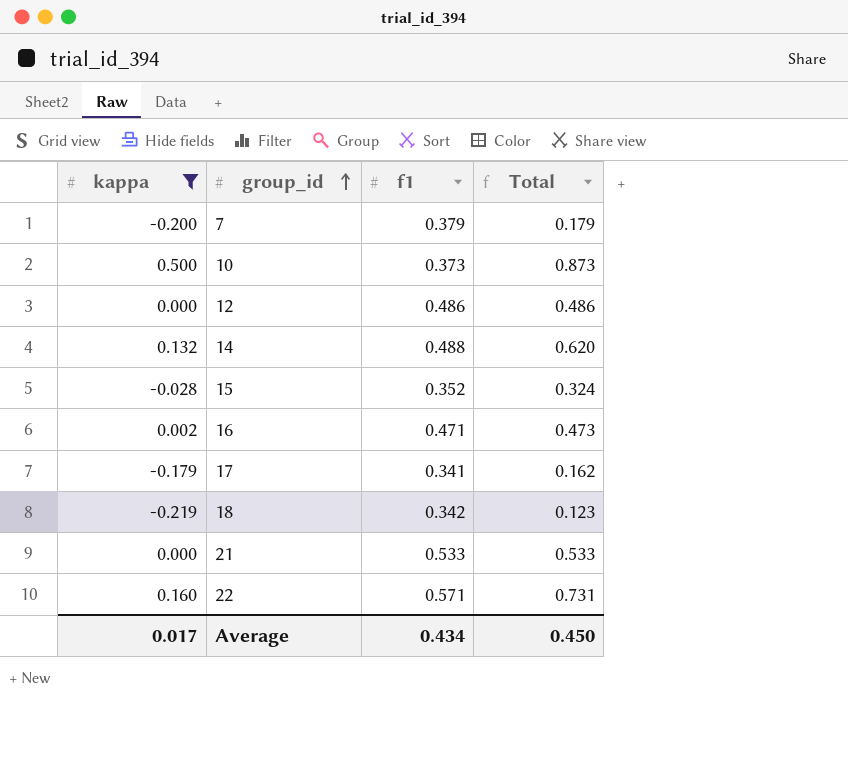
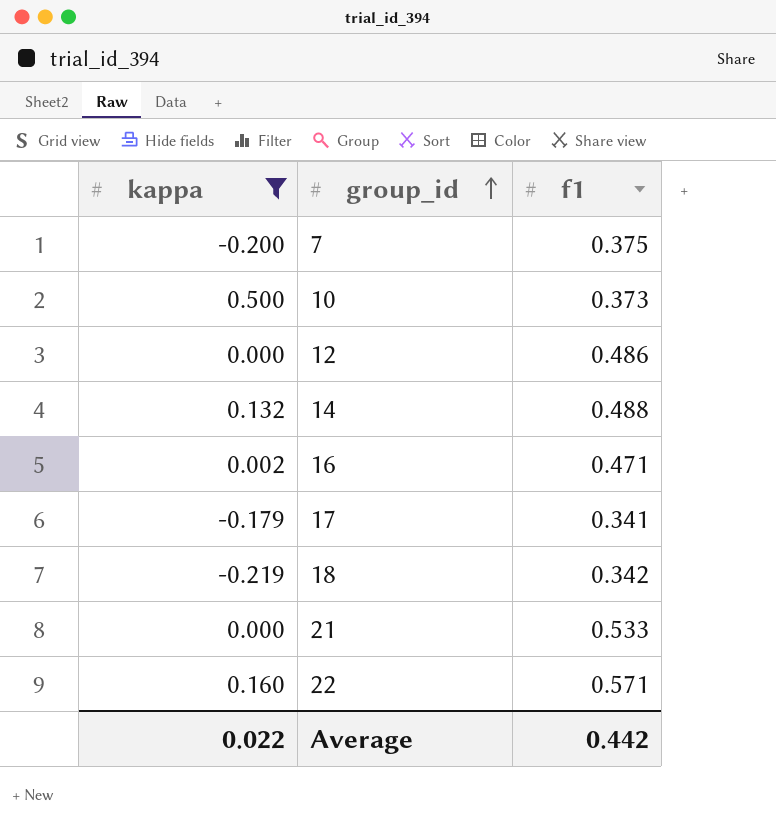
column Total | formula: [kappa] + [f1] -> none
row 15: -0.028 | 0.352 | 0.324 -> none
7 | f1: 0.379 -> 0.375
Average | kappa: 0.017 -> 0.022
Average | f1: 0.434 -> 0.442

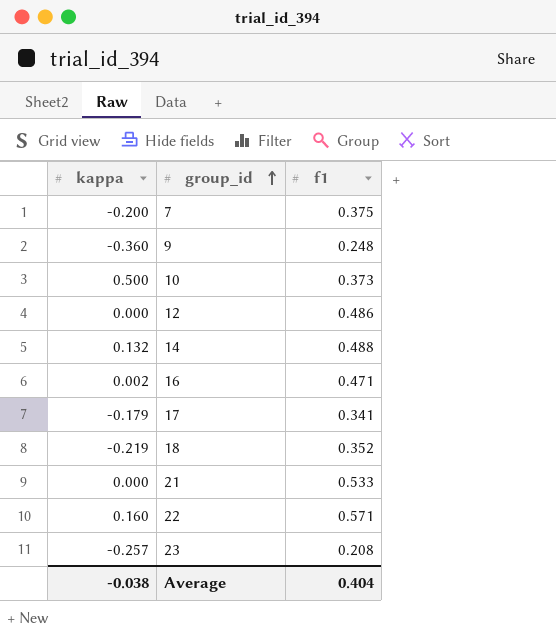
filter: kappa >= -0.219 -> none
18 | f1: 0.342 -> 0.352
Average | kappa: 0.022 -> -0.038
Average | f1: 0.442 -> 0.404

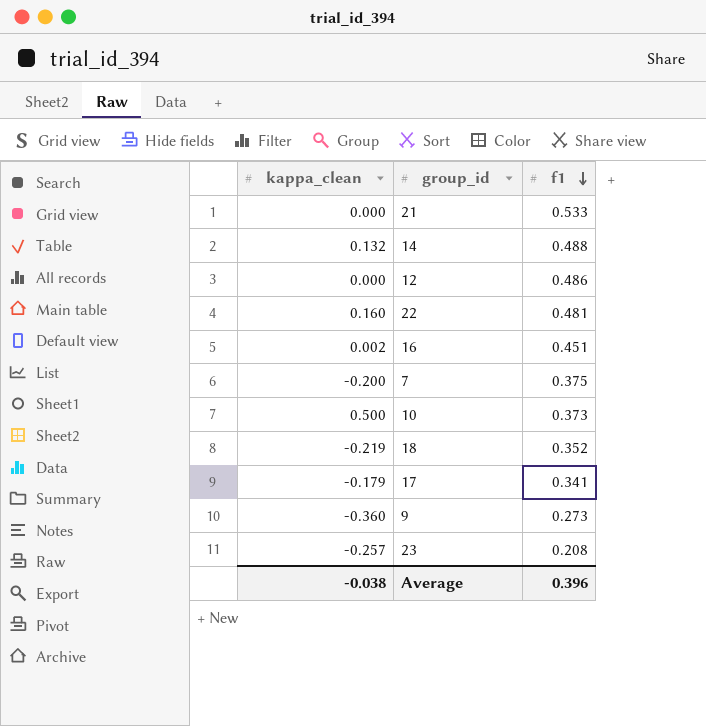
row order: group_id ascending -> f1 descending
column name: kappa -> kappa_clean
22 | f1: 0.571 -> 0.481
16 | f1: 0.471 -> 0.451
9 | f1: 0.248 -> 0.273
Average | f1: 0.404 -> 0.396

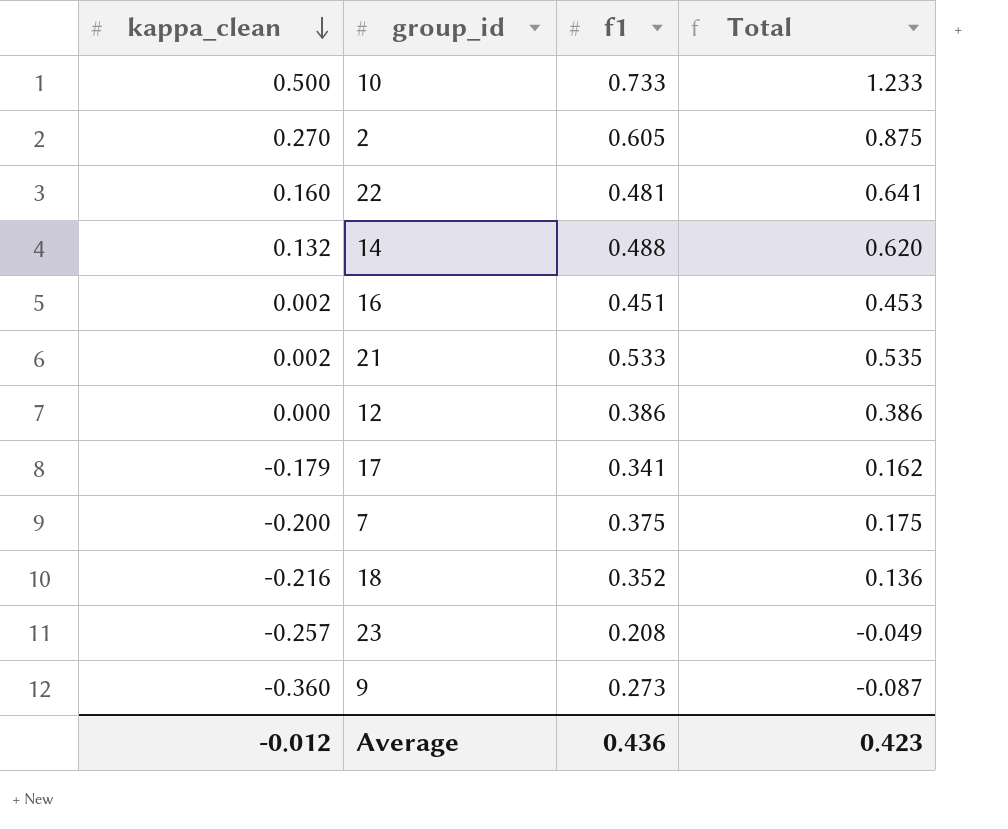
row order: f1 descending -> kappa_clean descending
column Total | formula: none -> [kappa_clean] + [f1]
10 | f1: 0.373 -> 0.733
row 2: none -> 0.270 | 0.605 | 0.875
21 | kappa_clean: 0.000 -> 0.002
12 | f1: 0.486 -> 0.386
18 | kappa_clean: -0.219 -> -0.216
Average | kappa_clean: -0.038 -> -0.012
Average | f1: 0.396 -> 0.436

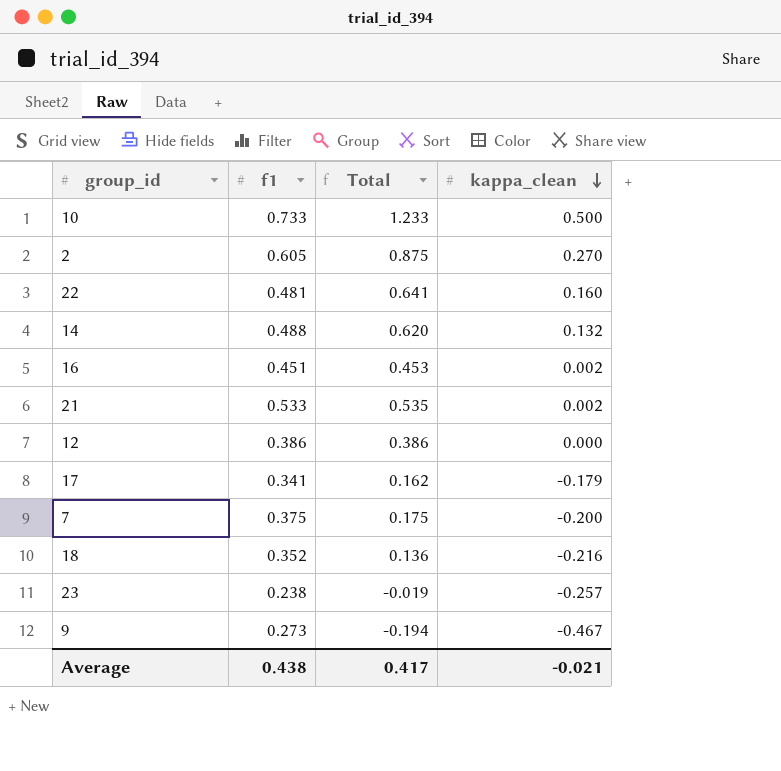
column kappa_clean | position: 1 -> 4
23 | f1: 0.208 -> 0.238
23 | Total: -0.049 -> -0.019
9 | Total: -0.087 -> -0.194
9 | kappa_clean: -0.360 -> -0.467
Average | f1: 0.436 -> 0.438
Average | Total: 0.423 -> 0.417
Average | kappa_clean: -0.012 -> -0.021

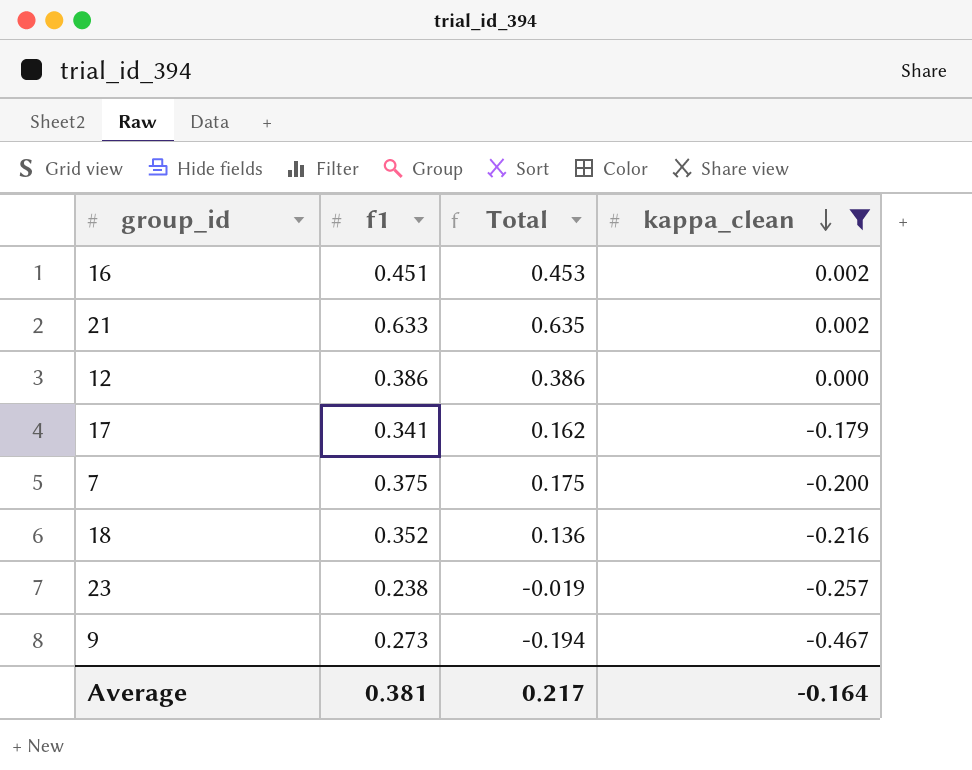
filter: none -> kappa_clean <= 0.002
21 | f1: 0.533 -> 0.633
21 | Total: 0.535 -> 0.635
Average | f1: 0.438 -> 0.381
Average | Total: 0.417 -> 0.217
Average | kappa_clean: -0.021 -> -0.164

